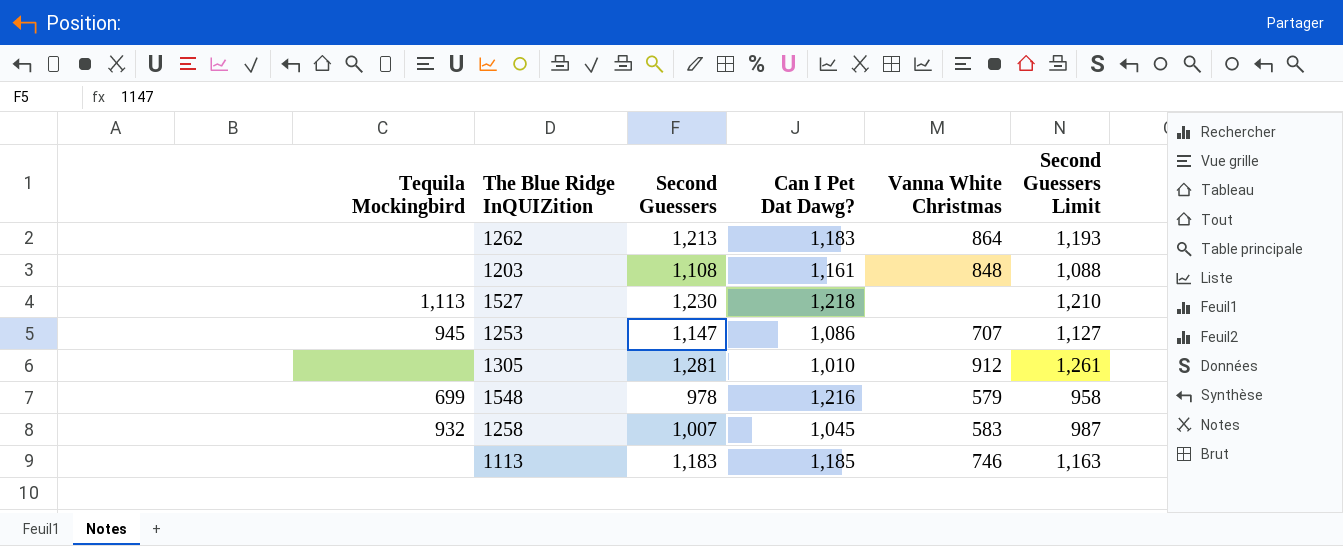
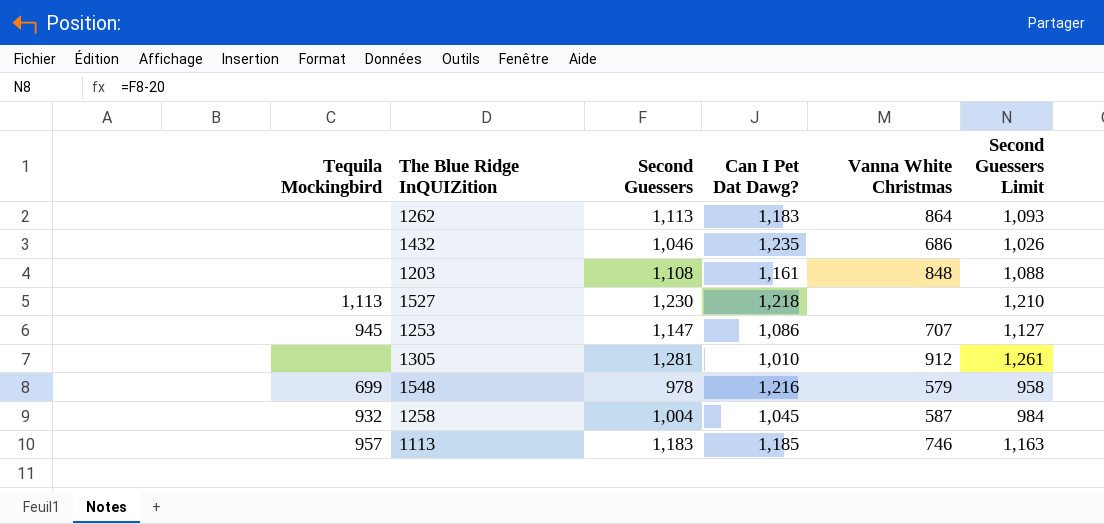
1262 | Second Guessers: 1,213 -> 1,113
1262 | Second Guessers Limit: 1,193 -> 1,093
row 1432: none -> none | 1,046 | 1,235 | 686 | 1,026
1258 | Second Guessers: 1,007 -> 1,004
1258 | Vanna White Christmas: 583 -> 587
1258 | Second Guessers Limit: 987 -> 984
1113 | Tequila Mockingbird: none -> 957

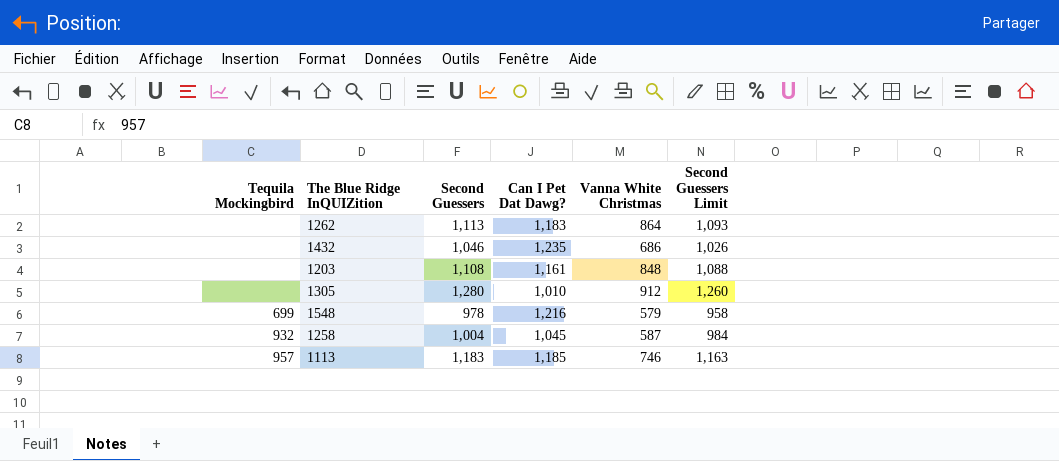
row 1527: 1,113 | 1,230 | 1,218 | none | 1,210 -> none
row 1253: 945 | 1,147 | 1,086 | 707 | 1,127 -> none
1305 | Second Guessers: 1,281 -> 1,280
1305 | Second Guessers Limit: 1,261 -> 1,260

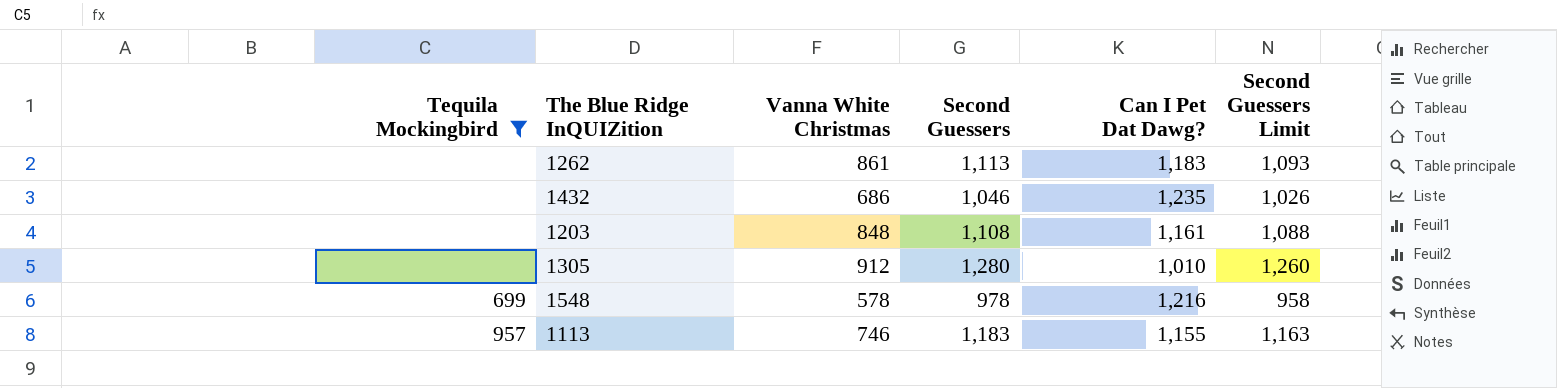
filter: none -> Tequila Mockingbird != 932
column Vanna White Christmas | position: 5 -> 3
1262 | Vanna White Christmas: 864 -> 861
1548 | Vanna White Christmas: 579 -> 578
1113 | Can I Pet Dat Dawg?: 1,185 -> 1,155

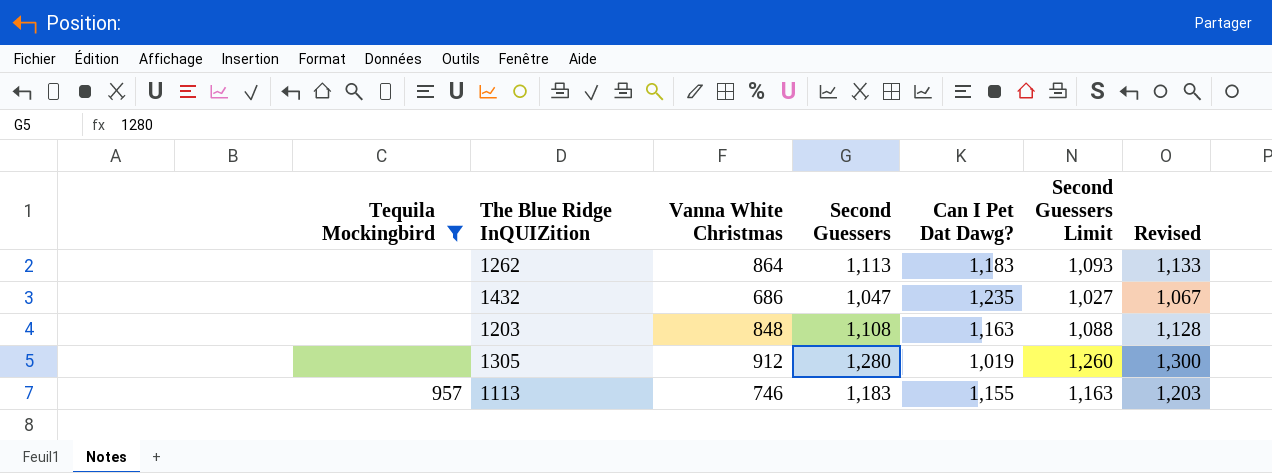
column Revised | formula: none -> [Second Guessers] + 20
row 1548: 699 | 578 | 978 | 1,216 | 958 -> none
1262 | Vanna White Christmas: 861 -> 864
1432 | Second Guessers: 1,046 -> 1,047
1432 | Second Guessers Limit: 1,026 -> 1,027
1203 | Can I Pet Dat Dawg?: 1,161 -> 1,163
1305 | Can I Pet Dat Dawg?: 1,010 -> 1,019

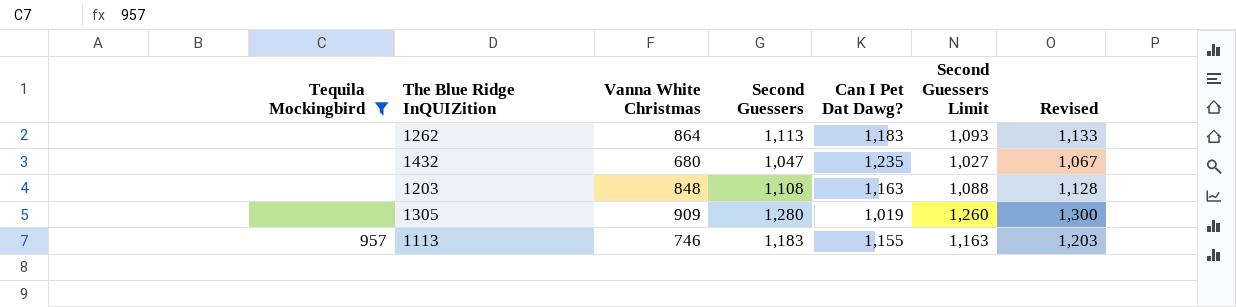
1432 | Vanna White Christmas: 686 -> 680
1305 | Vanna White Christmas: 912 -> 909

